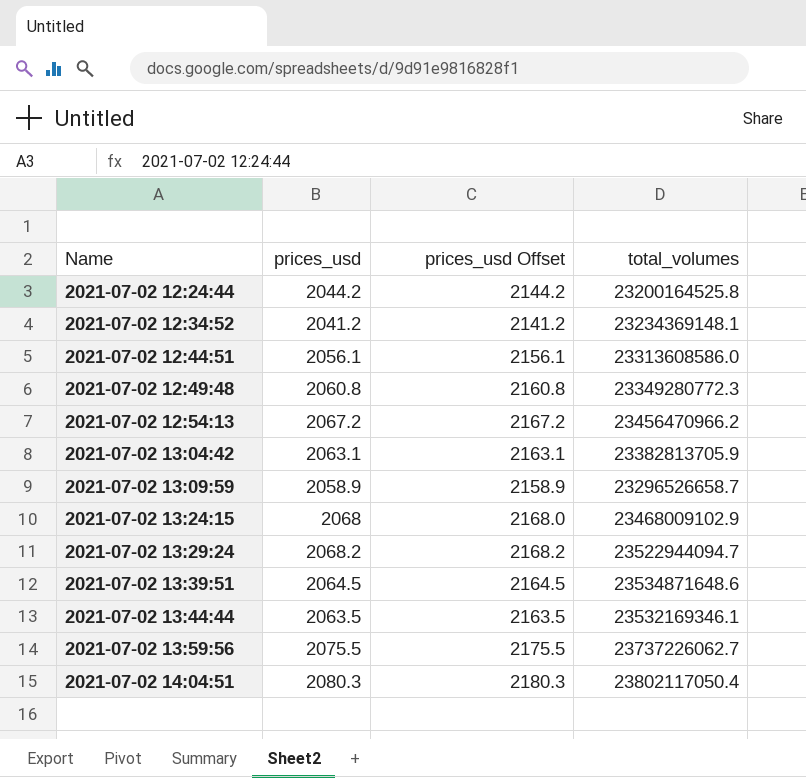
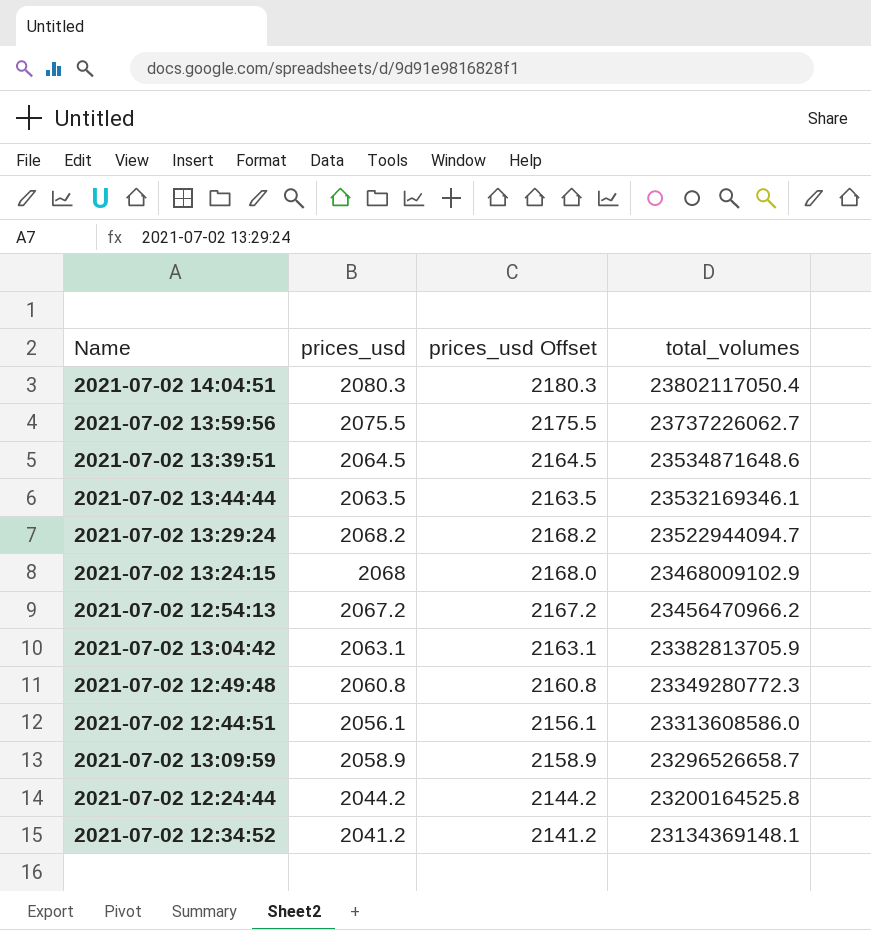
row order: Name ascending -> total_volumes descending
2021-07-02 12:34:52 | total_volumes: 23234369148.1 -> 23134369148.1

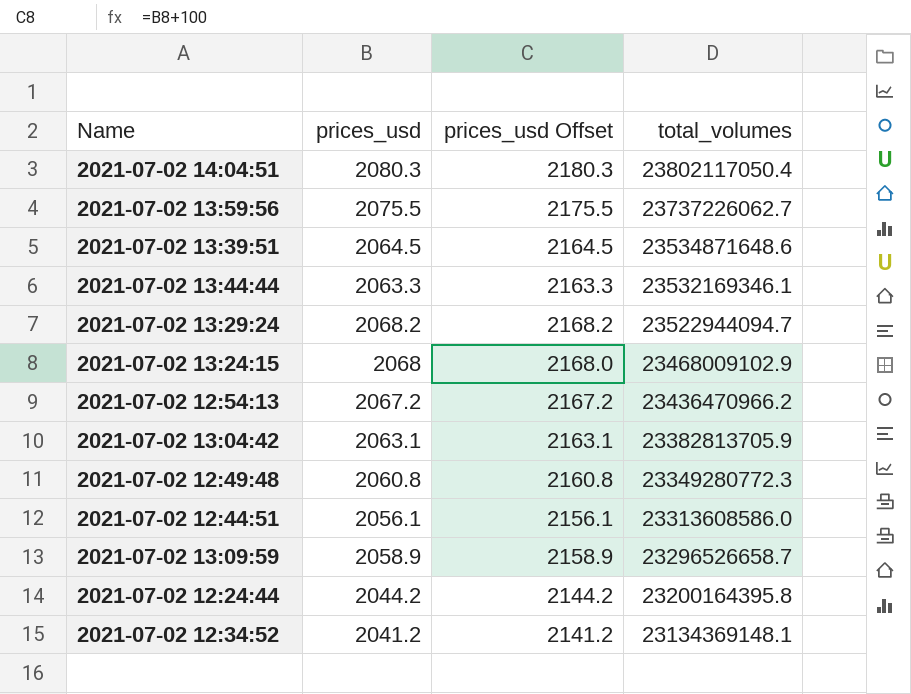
2021-07-02 13:44:44 | prices_usd: 2063.5 -> 2063.3
2021-07-02 13:44:44 | prices_usd Offset: 2163.5 -> 2163.3
2021-07-02 12:54:13 | total_volumes: 23456470966.2 -> 23436470966.2
2021-07-02 12:24:44 | total_volumes: 23200164525.8 -> 23200164395.8

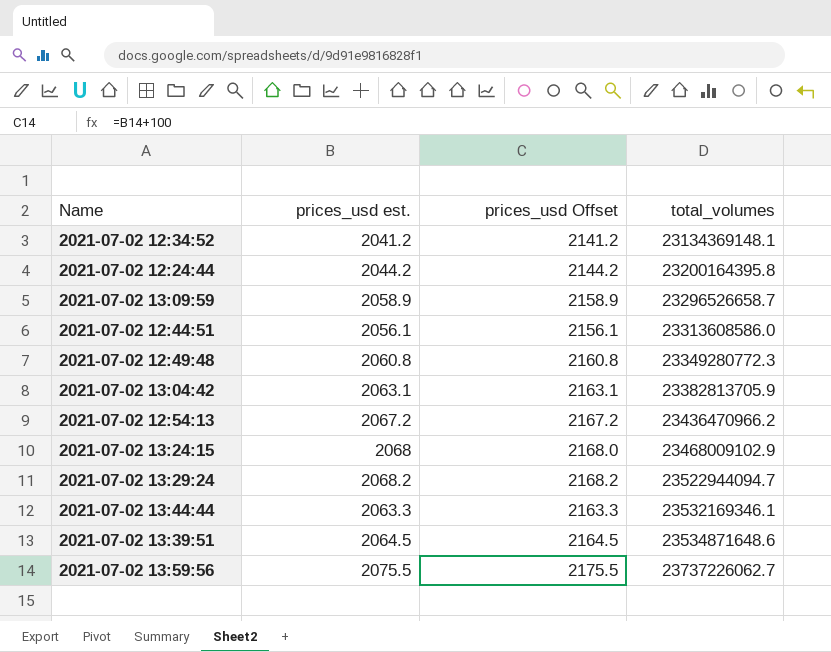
row order: total_volumes descending -> total_volumes ascending
column name: prices_usd -> prices_usd est.
row 2021-07-02 14:04:51: 2080.3 | 2180.3 | 23802117050.4 -> none

